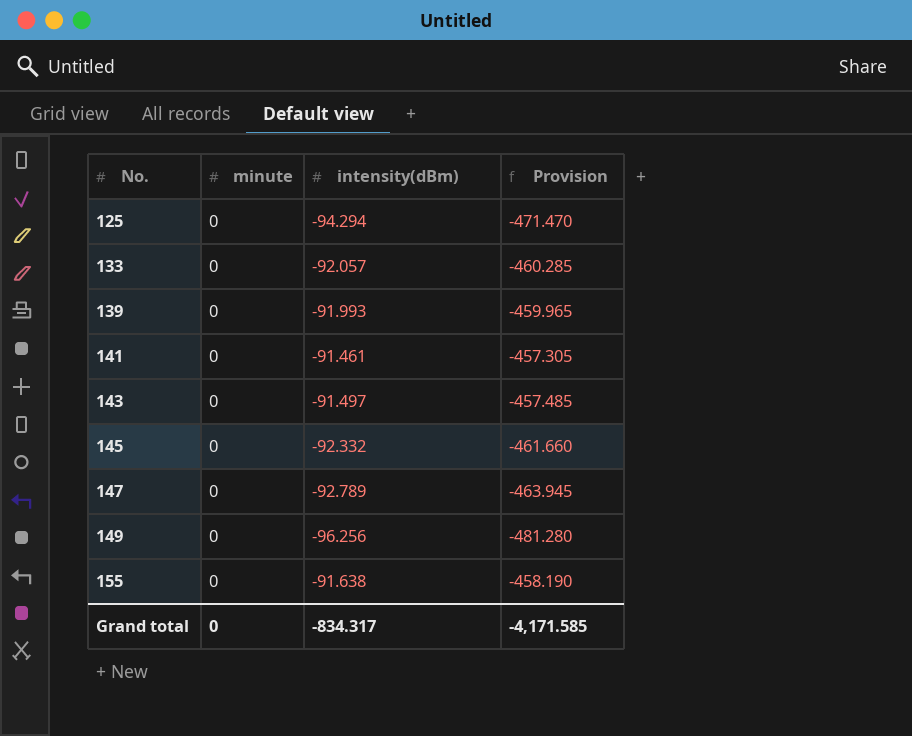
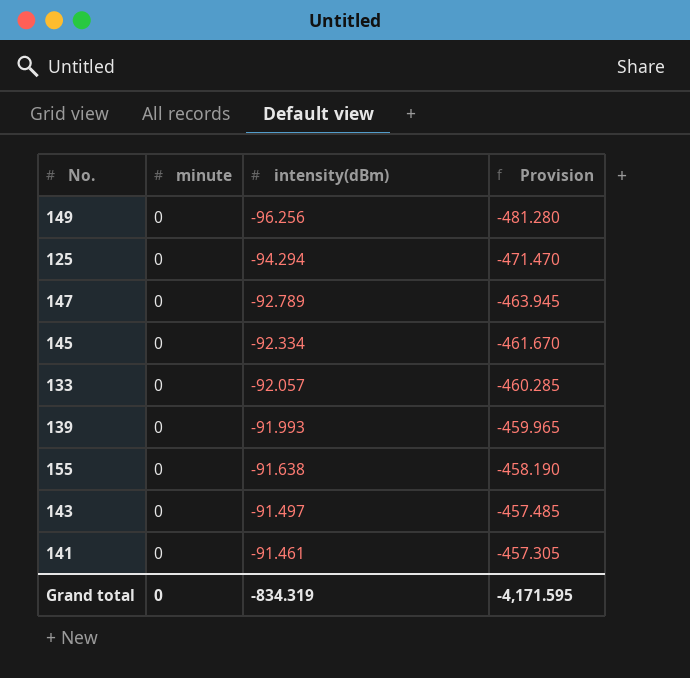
row order: No. ascending -> intensity(dBm) ascending
145 | intensity(dBm): -92.332 -> -92.334
145 | Provision: -461.660 -> -461.670
Grand total | intensity(dBm): -834.317 -> -834.319
Grand total | Provision: -4,171.585 -> -4,171.595

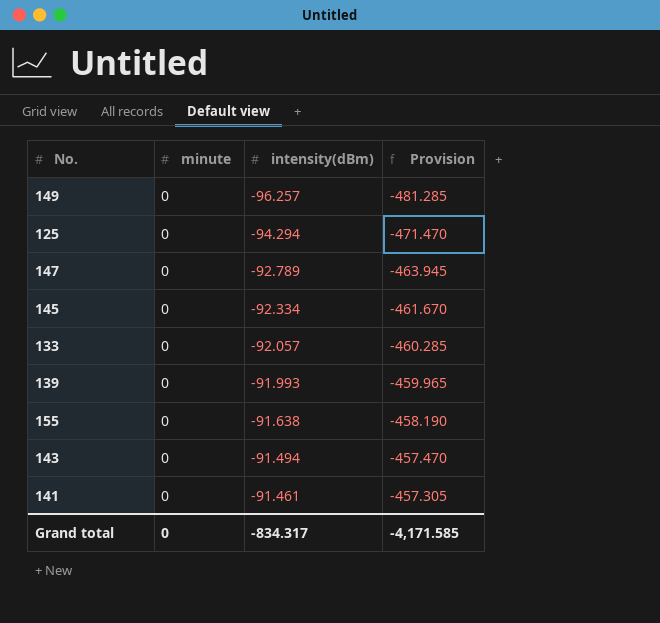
149 | intensity(dBm): -96.256 -> -96.257
149 | Provision: -481.280 -> -481.285
143 | intensity(dBm): -91.497 -> -91.494
143 | Provision: -457.485 -> -457.470
Grand total | intensity(dBm): -834.319 -> -834.317
Grand total | Provision: -4,171.595 -> -4,171.585

